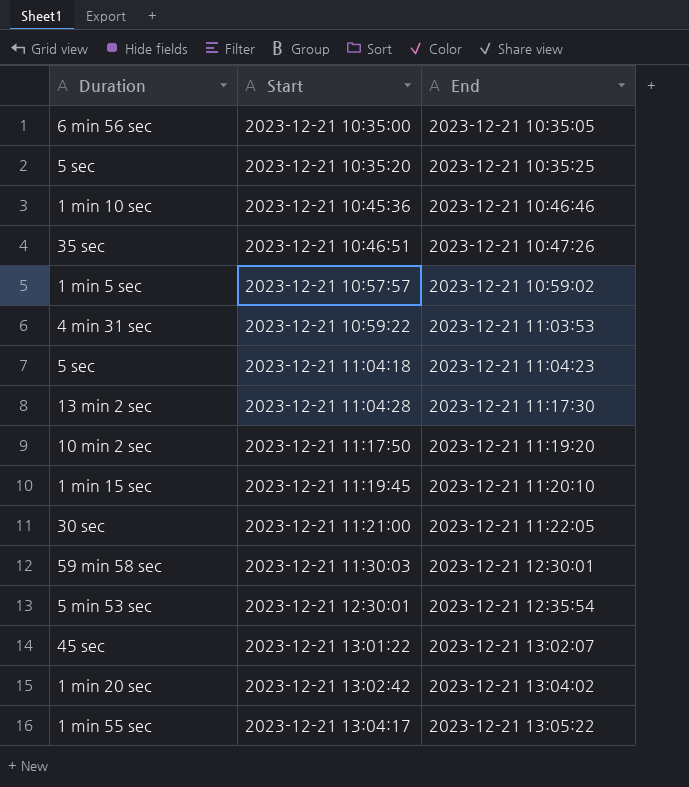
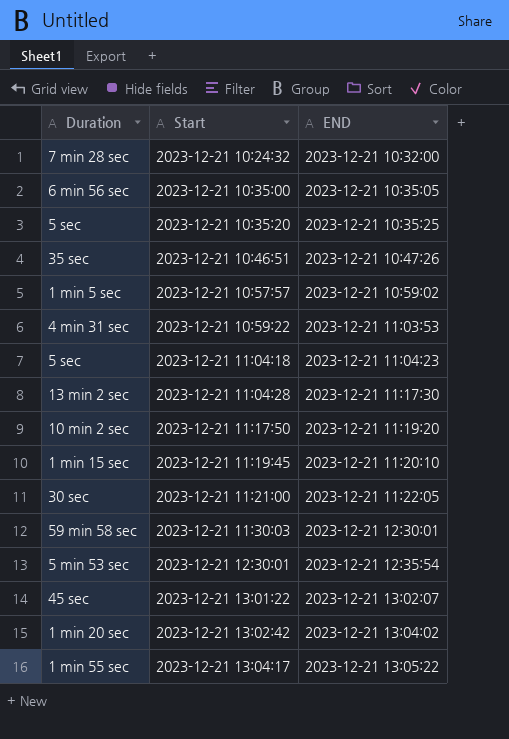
column name: End -> END
row 2023-12-21 10:45:36: 1 min 10 sec | 2023-12-21 10:46:46 -> none
row 2023-12-21 10:24:32: none -> 7 min 28 sec | 2023-12-21 10:32:00

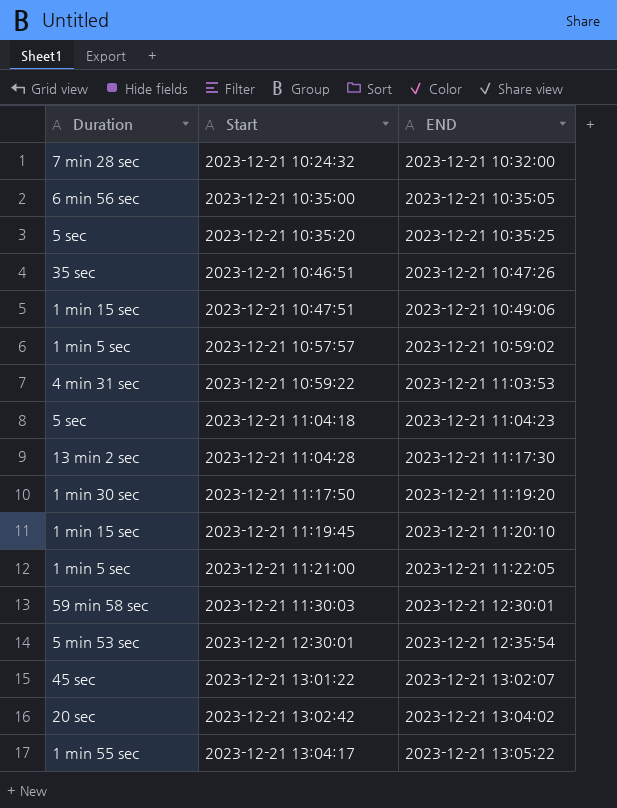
row 2023-12-21 10:47:51: none -> 1 min 15 sec | 2023-12-21 10:49:06
2023-12-21 11:17:50 | Duration: 10 min 2 sec -> 1 min 30 sec
2023-12-21 11:21:00 | Duration: 30 sec -> 1 min 5 sec
2023-12-21 13:02:42 | Duration: 1 min 20 sec -> 20 sec

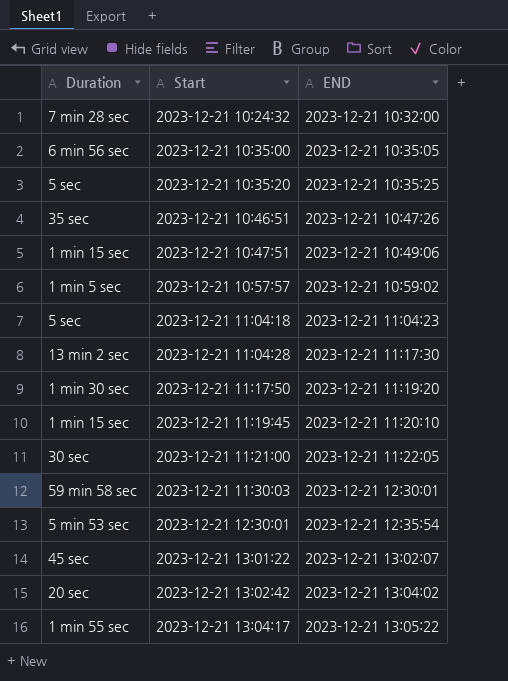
row 2023-12-21 10:59:22: 4 min 31 sec | 2023-12-21 11:03:53 -> none
2023-12-21 11:21:00 | Duration: 1 min 5 sec -> 30 sec

